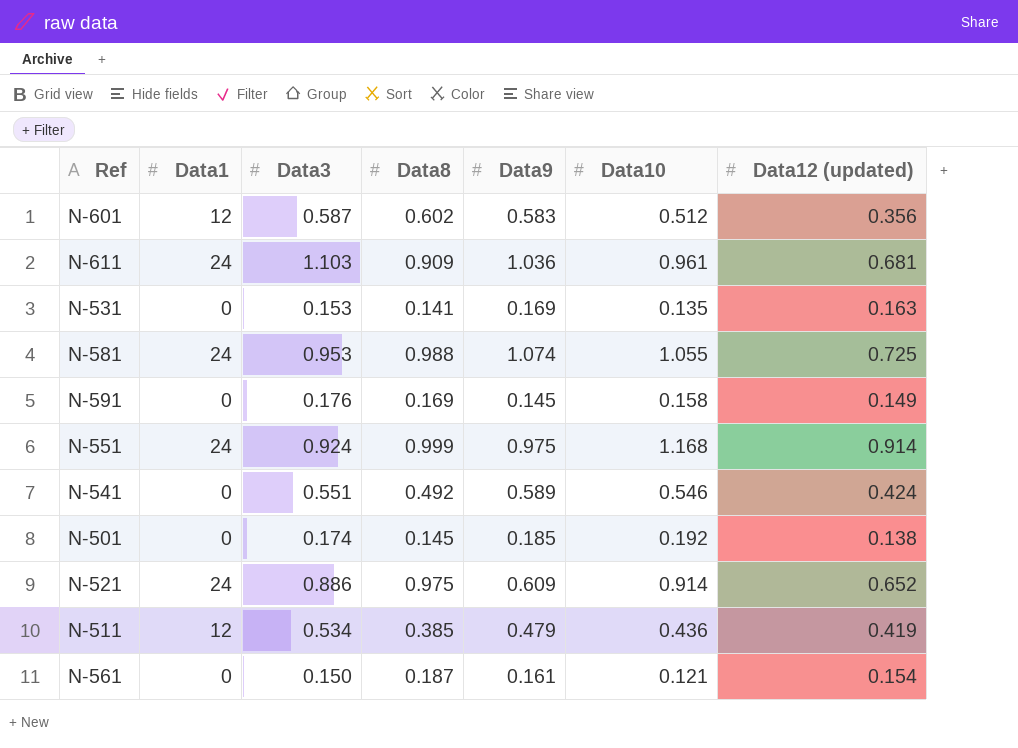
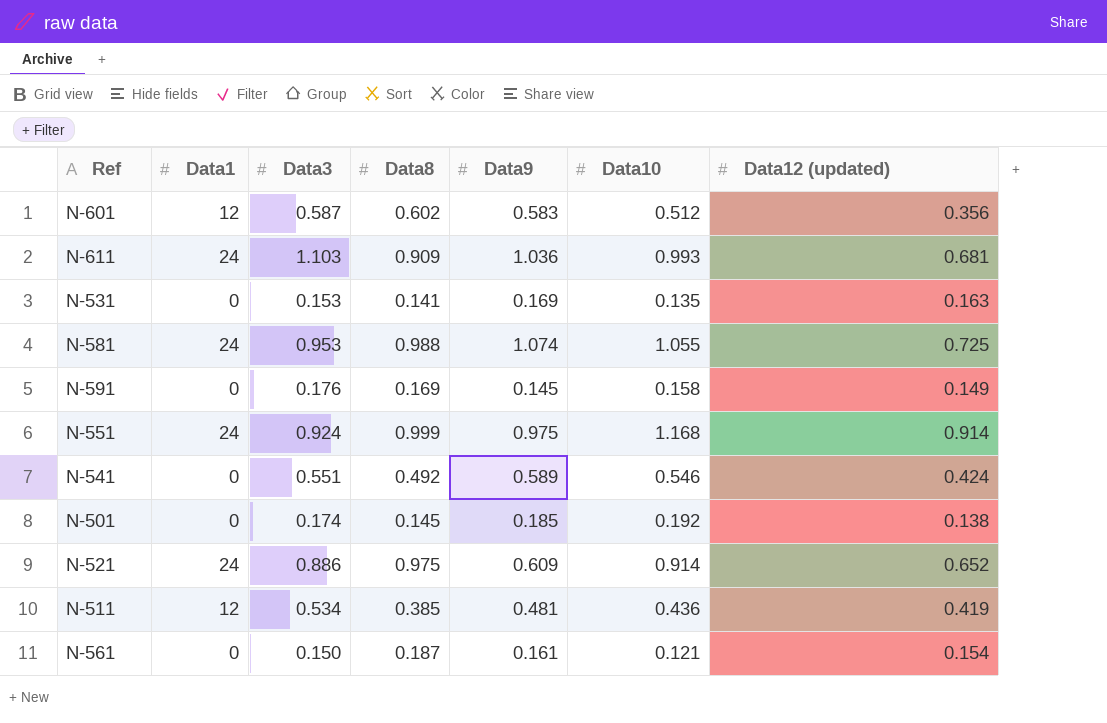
N-611 | Data10: 0.961 -> 0.993
N-511 | Data9: 0.479 -> 0.481

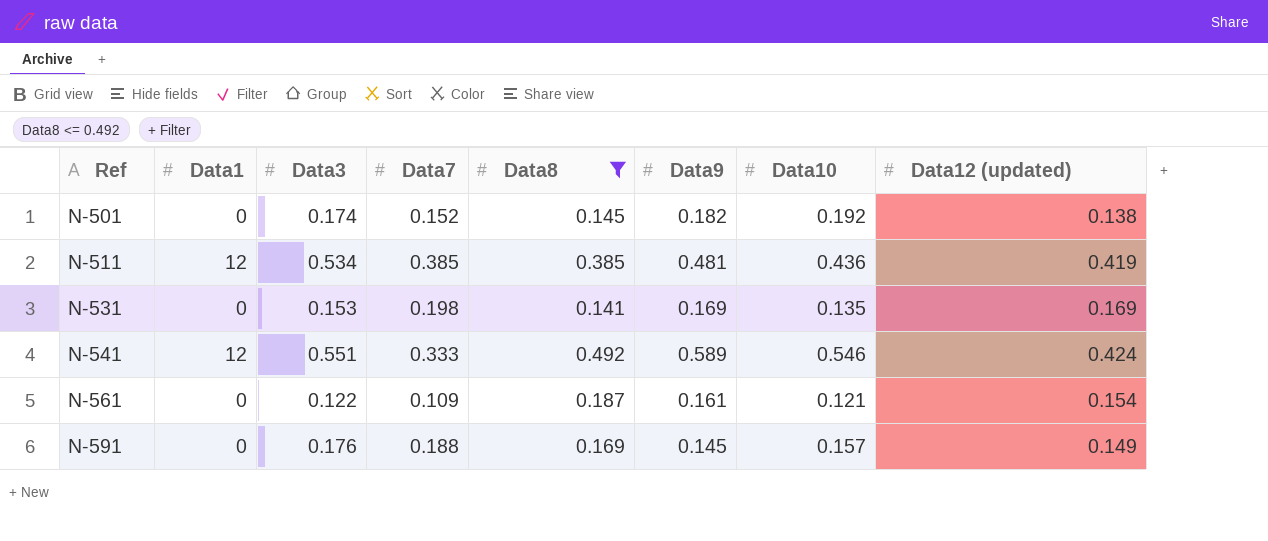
filter: none -> Data8 <= 0.492
row order: none -> Ref ascending
column Data7 | position: none -> 4
N-501 | Data9: 0.185 -> 0.182
N-531 | Data12 (updated): 0.163 -> 0.169
N-541 | Data1: 0 -> 12
N-561 | Data3: 0.150 -> 0.122
N-591 | Data10: 0.158 -> 0.157

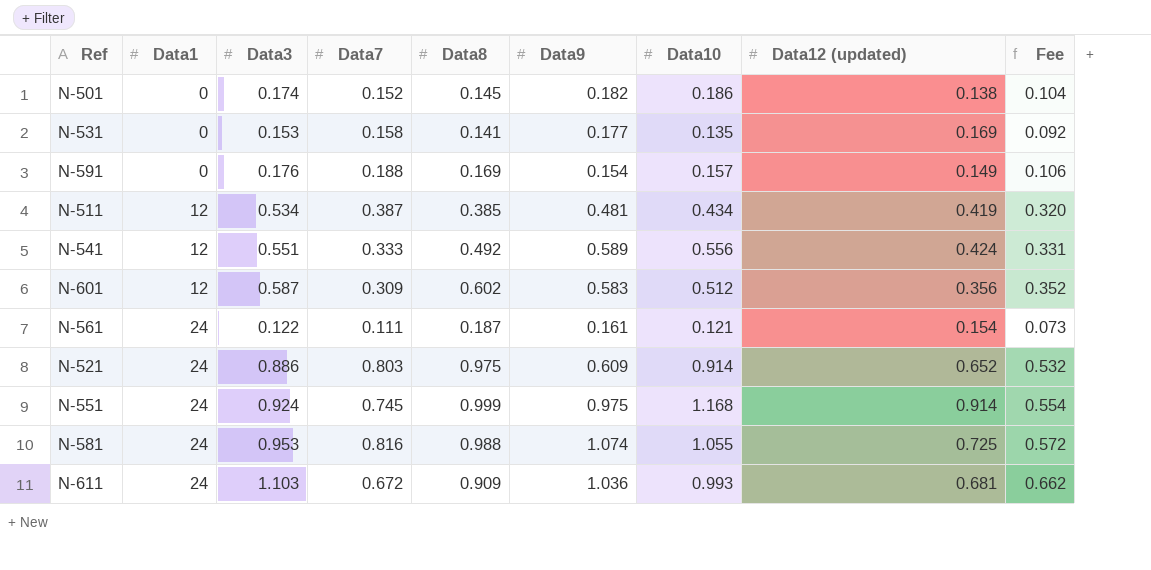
filter: Data8 <= 0.492 -> none
row order: Ref ascending -> Data1 ascending
column Fee | formula: none -> [Data3] * 0.6
N-501 | Data10: 0.192 -> 0.186
N-531 | Data7: 0.198 -> 0.158
N-531 | Data9: 0.169 -> 0.177
N-591 | Data9: 0.145 -> 0.154
N-511 | Data7: 0.385 -> 0.387
N-511 | Data10: 0.436 -> 0.434
N-541 | Data10: 0.546 -> 0.556
N-561 | Data1: 0 -> 24
N-561 | Data7: 0.109 -> 0.111

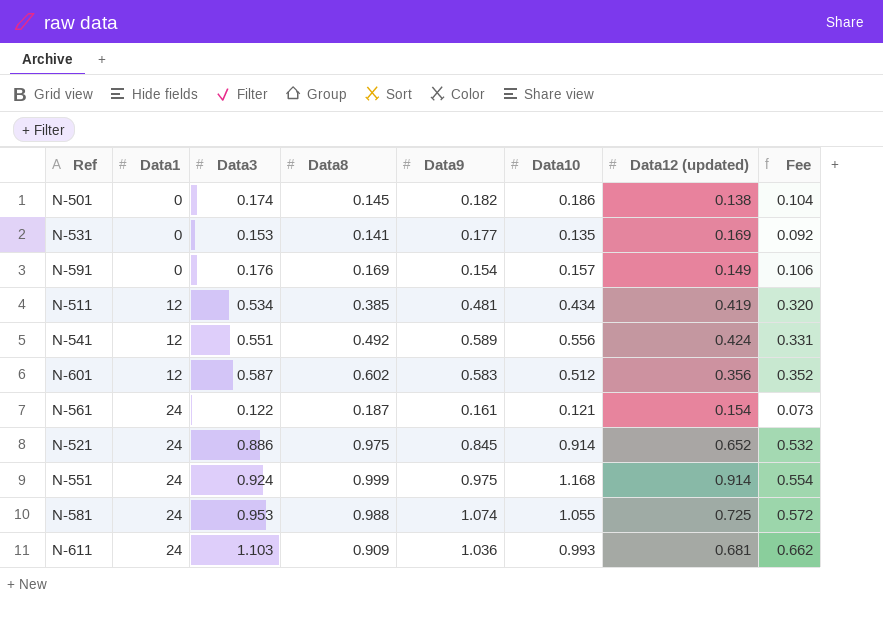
column Data7 | position: 4 -> none
N-521 | Data9: 0.609 -> 0.845

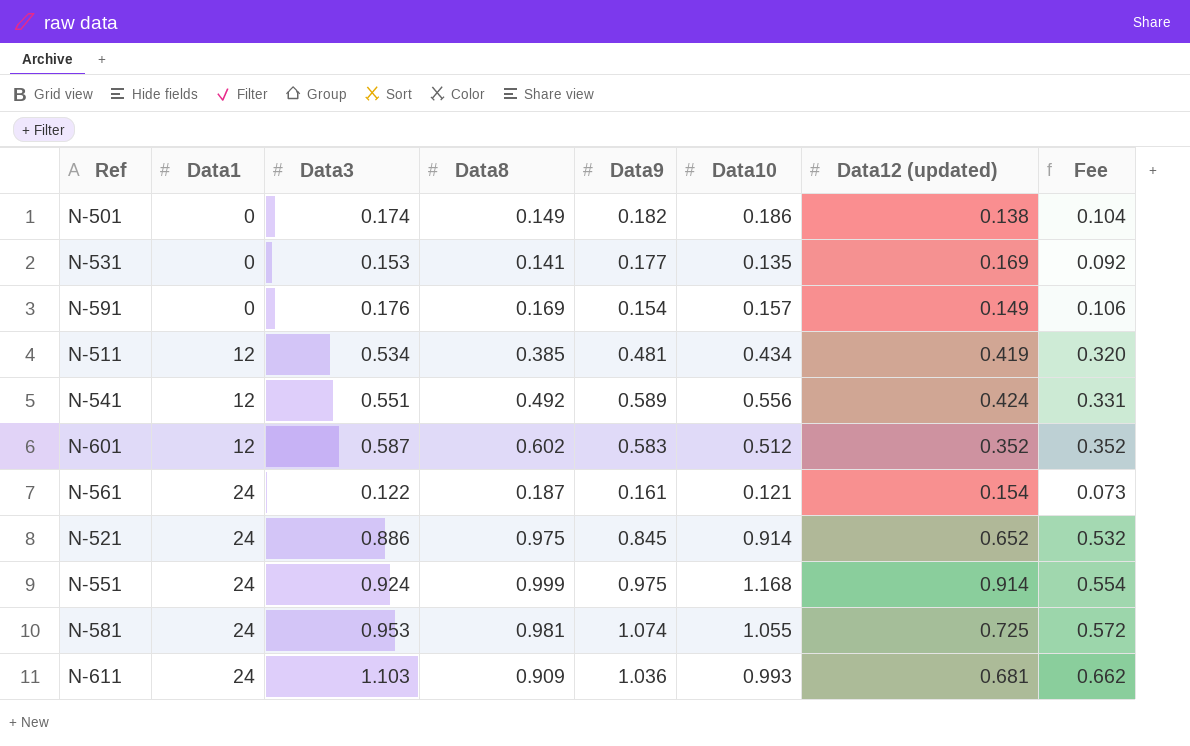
N-501 | Data8: 0.145 -> 0.149
N-601 | Data12 (updated): 0.356 -> 0.352
N-581 | Data8: 0.988 -> 0.981

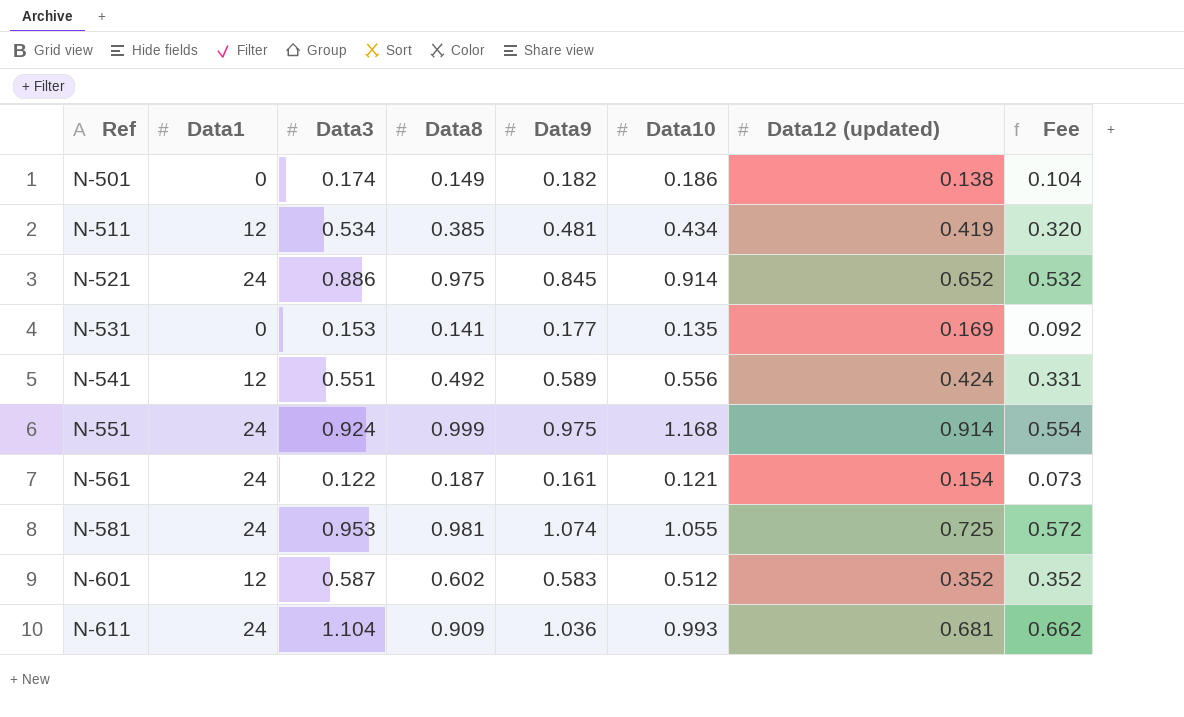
row order: Data1 ascending -> Ref ascending
row N-591: 0 | 0.176 | 0.169 | 0.154 | 0.157 | 0.149 | 0.106 -> none
N-611 | Data3: 1.103 -> 1.104

